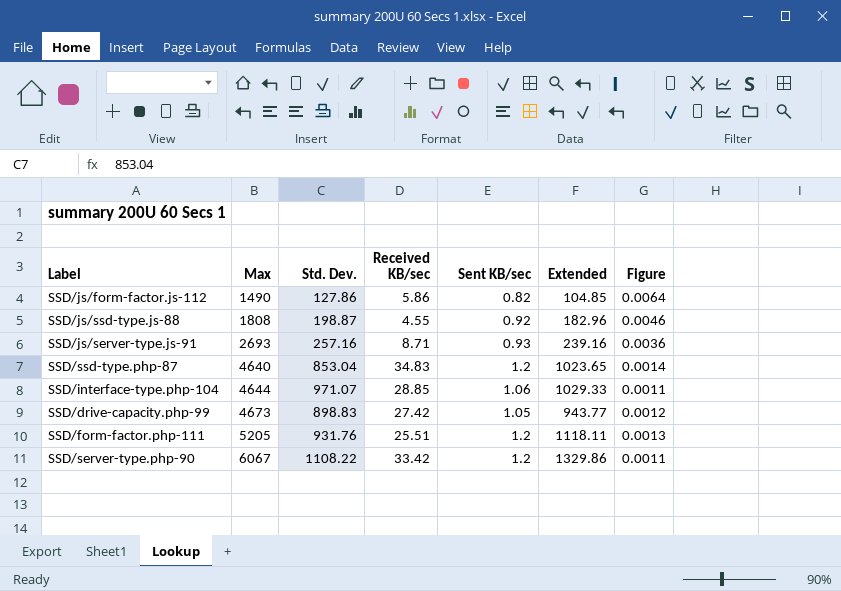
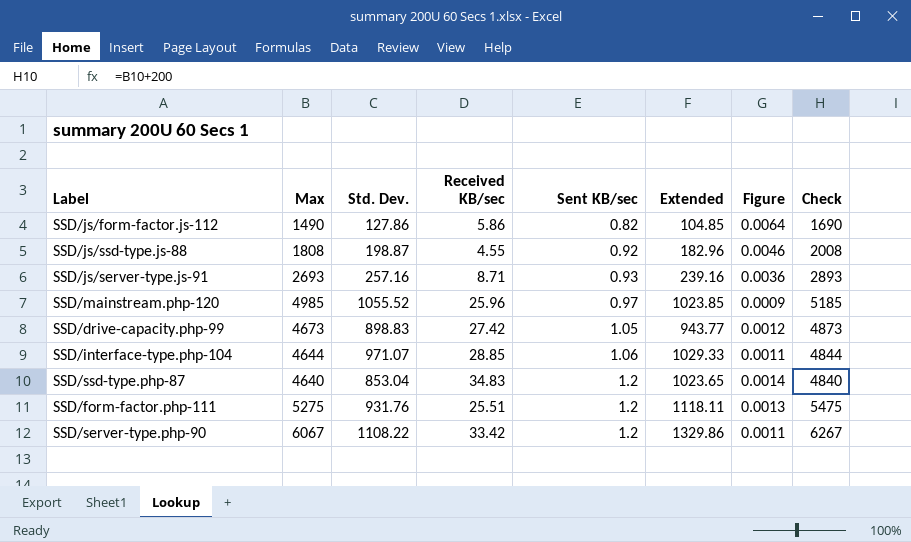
row order: Max ascending -> Sent KB/sec ascending
column Check | formula: none -> [Max] + 200
row SSD/mainstream.php-120: none -> 4985 | 1055.52 | 25.96 | 0.97 | 1023.85 | 0.0009 | 5185
SSD/form-factor.php-111 | Max: 5205 -> 5275

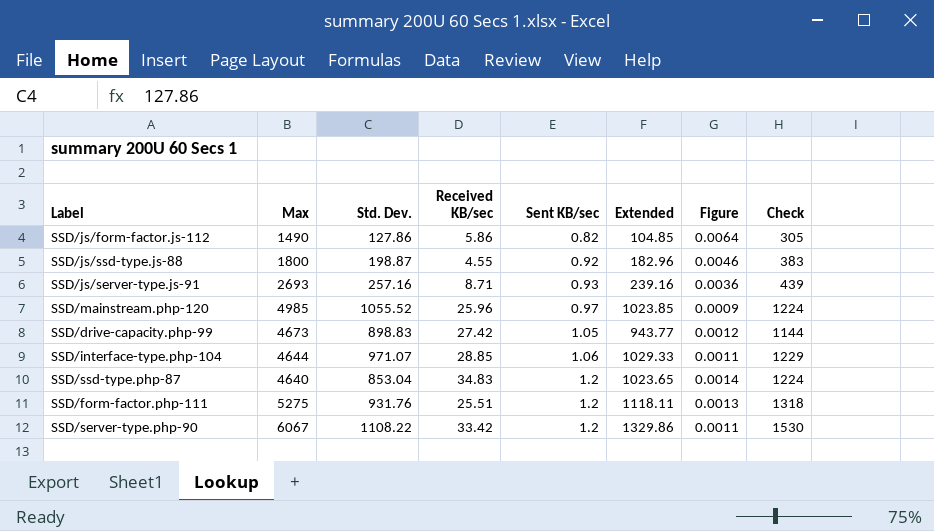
column Check | formula: [Max] + 200 -> [Extended] + 200
SSD/js/ssd-type.js-88 | Max: 1808 -> 1800

